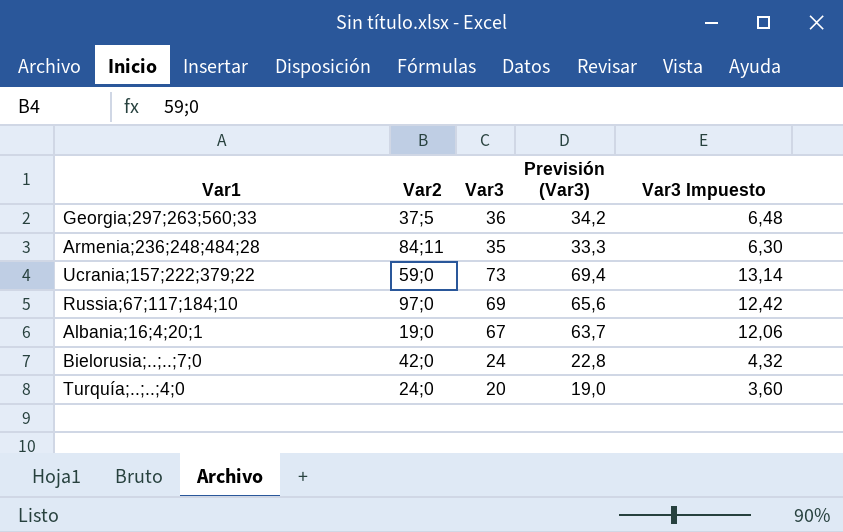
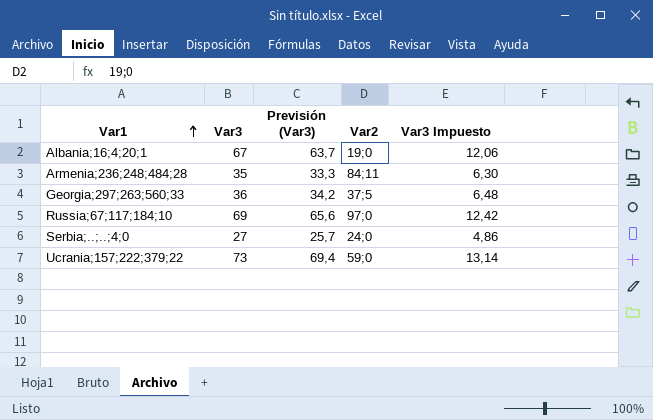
row order: none -> Var1 ascending
column Var2 | position: 2 -> 4
row Bielorusia;..;..;7;0: 42;0 | 24 | 22,8 | 4,32 -> none
row Turquía;..;..;4;0: 24;0 | 20 | 19,0 | 3,60 -> none
row Serbia;..;..;4;0: none -> 27 | 25,7 | 24;0 | 4,86

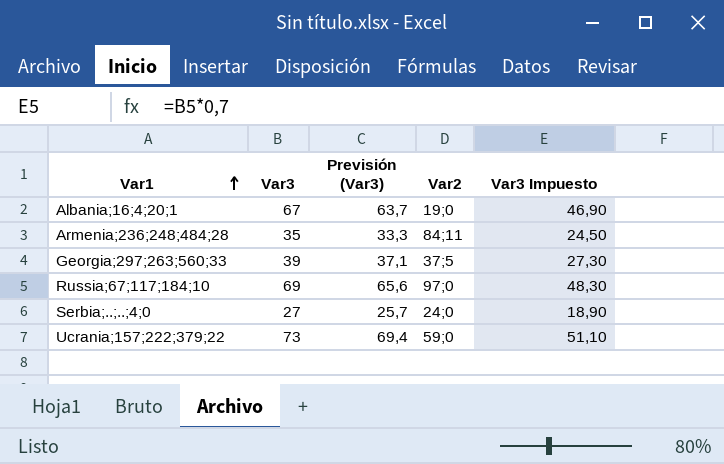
column Var3 Impuesto | formula: [Var3] * 0,18 -> [Var3] * 0,7
Georgia;297;263;560;33 | Var3: 36 -> 39
Georgia;297;263;560;33 | Previsión (Var3): 34,2 -> 37,1

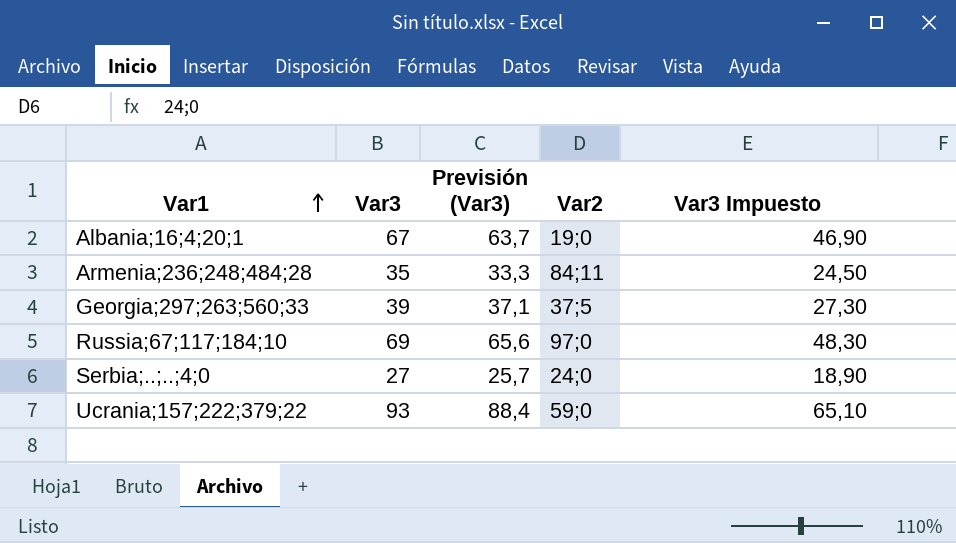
Ucrania;157;222;379;22 | Var3: 73 -> 93
Ucrania;157;222;379;22 | Previsión (Var3): 69,4 -> 88,4
Ucrania;157;222;379;22 | Var3 Impuesto: 51,10 -> 65,10

